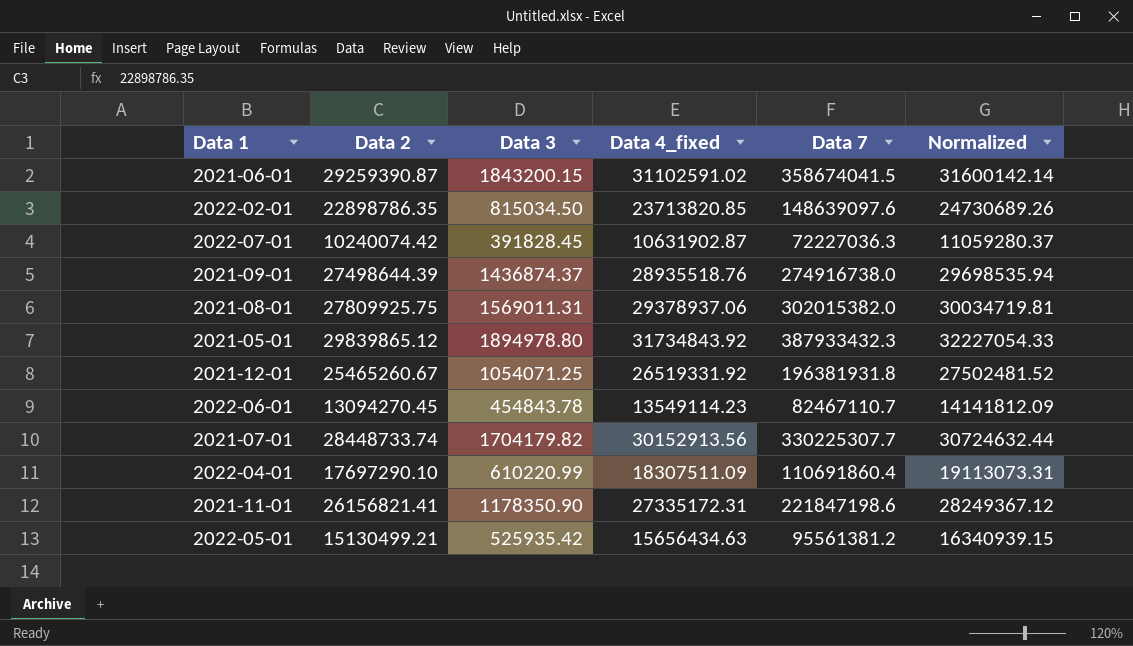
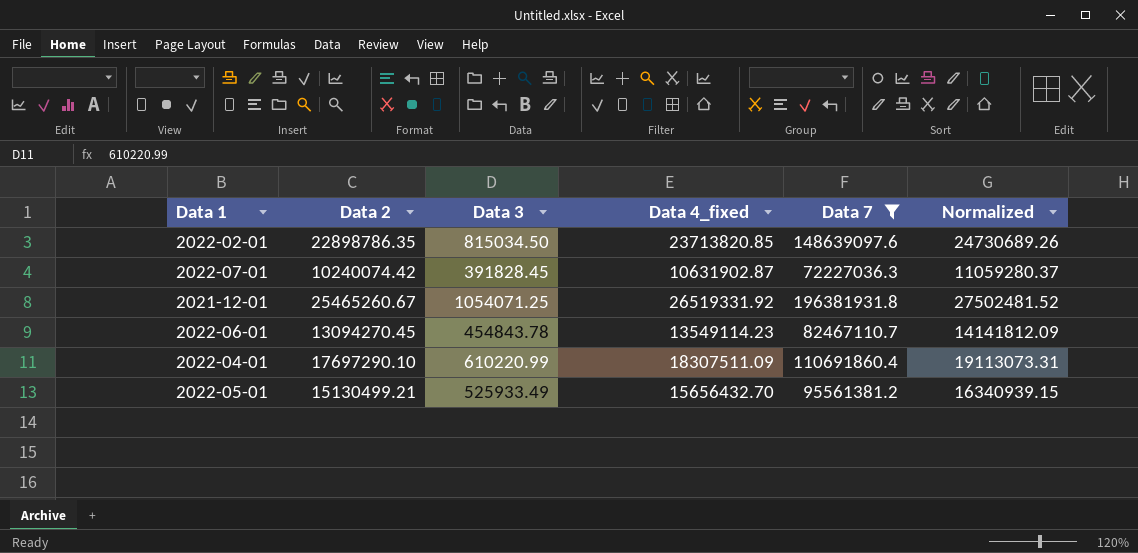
filter: none -> Data 7 <= 196381931.8
2022-05-01 | Data 3: 525935.42 -> 525933.49
2022-05-01 | Data 4_fixed: 15656434.63 -> 15656432.70

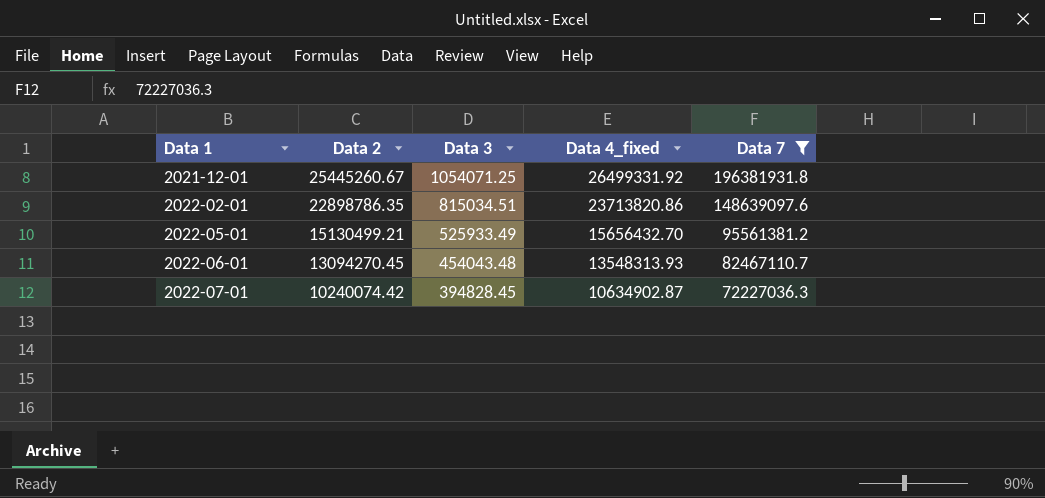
row order: none -> Data 1 ascending
column Normalized | formula: [Data 2] * 1.08 -> none
row 2022-04-01: 17697290.10 | 610220.99 | 18307511.09 | 110691860.4 | 19113073.31 -> none
2021-12-01 | Data 2: 25465260.67 -> 25445260.67
2021-12-01 | Data 4_fixed: 26519331.92 -> 26499331.92
2022-02-01 | Data 3: 815034.50 -> 815034.51
2022-02-01 | Data 4_fixed: 23713820.85 -> 23713820.86
2022-06-01 | Data 3: 454843.78 -> 454043.48
2022-06-01 | Data 4_fixed: 13549114.23 -> 13548313.93
2022-07-01 | Data 3: 391828.45 -> 394828.45
2022-07-01 | Data 4_fixed: 10631902.87 -> 10634902.87

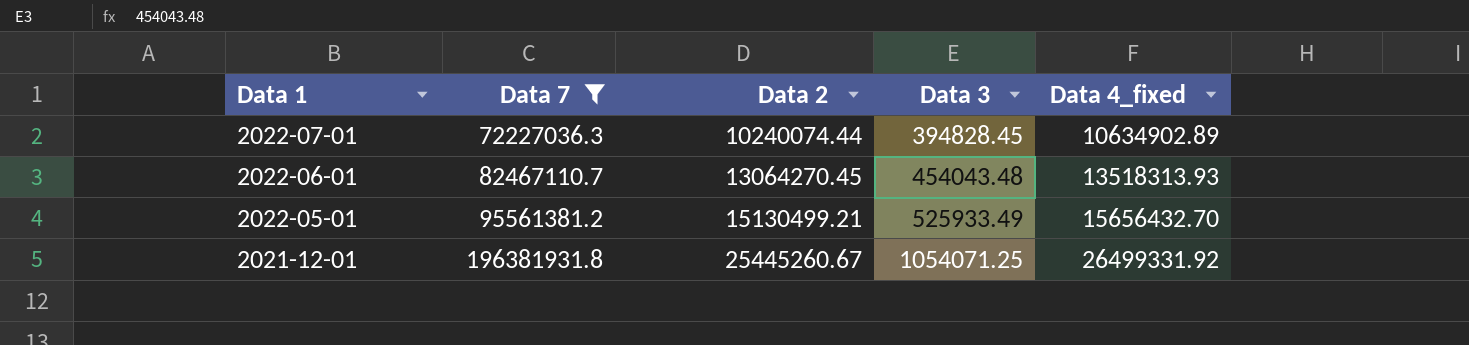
row order: Data 1 ascending -> Data 1 descending
column Data 7 | position: 5 -> 2
row 2022-02-01: 22898786.35 | 815034.51 | 23713820.86 | 148639097.6 -> none
2022-07-01 | Data 2: 10240074.42 -> 10240074.44
2022-07-01 | Data 4_fixed: 10634902.87 -> 10634902.89
2022-06-01 | Data 2: 13094270.45 -> 13064270.45
2022-06-01 | Data 4_fixed: 13548313.93 -> 13518313.93

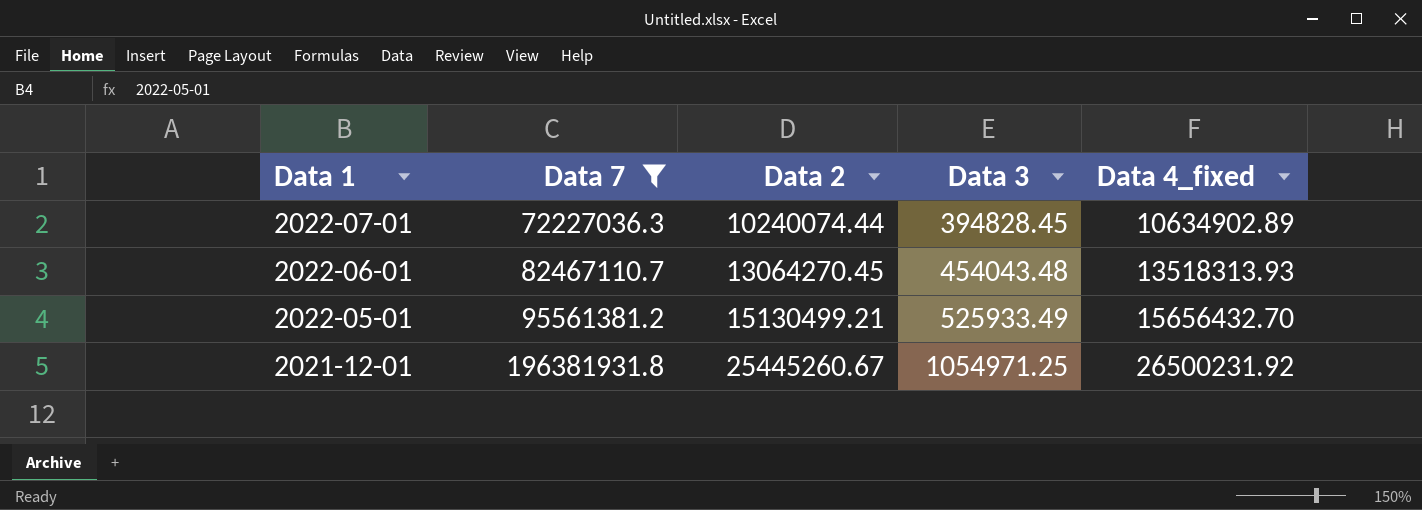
2021-12-01 | Data 3: 1054071.25 -> 1054971.25
2021-12-01 | Data 4_fixed: 26499331.92 -> 26500231.92

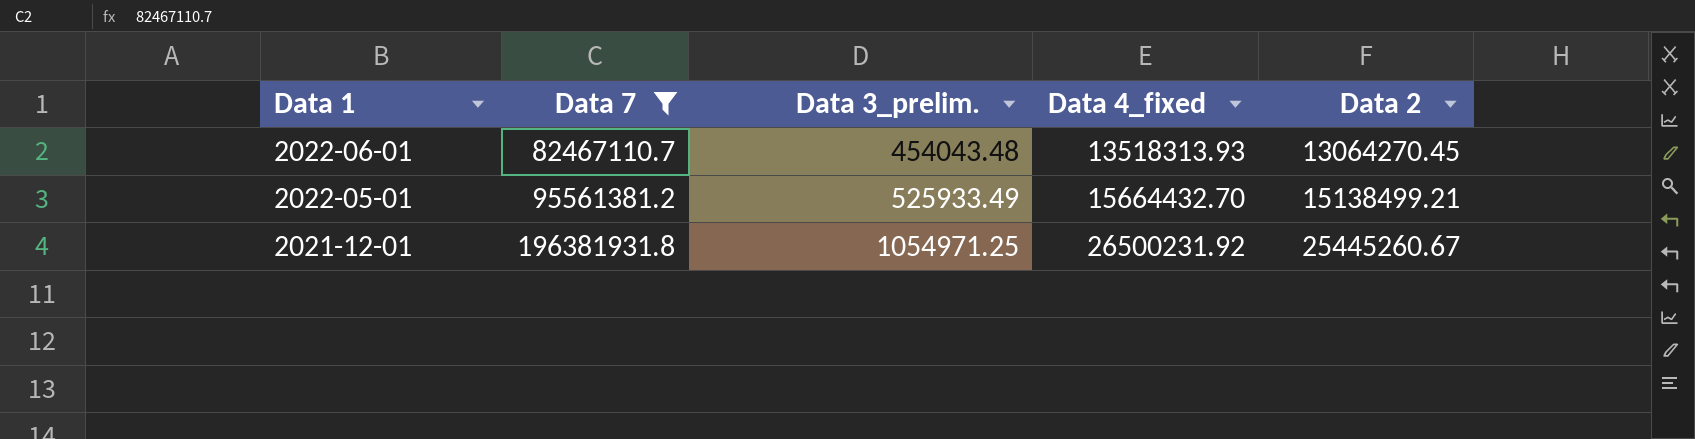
column name: Data 3 -> Data 3_prelim.
column Data 2 | position: 3 -> 5
row 2022-07-01: 72227036.3 | 10240074.44 | 394828.45 | 10634902.89 -> none
2022-05-01 | Data 4_fixed: 15656432.70 -> 15664432.70
2022-05-01 | Data 2: 15130499.21 -> 15138499.21

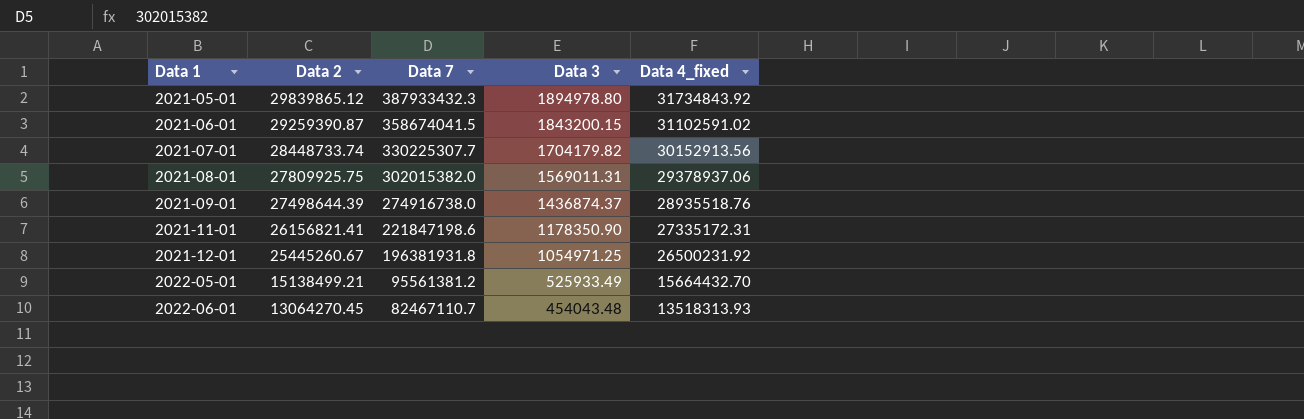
filter: Data 7 <= 196381931.8 -> none
row order: Data 1 descending -> Data 1 ascending
column Data 2 | position: 5 -> 2
column name: Data 3_prelim. -> Data 3

